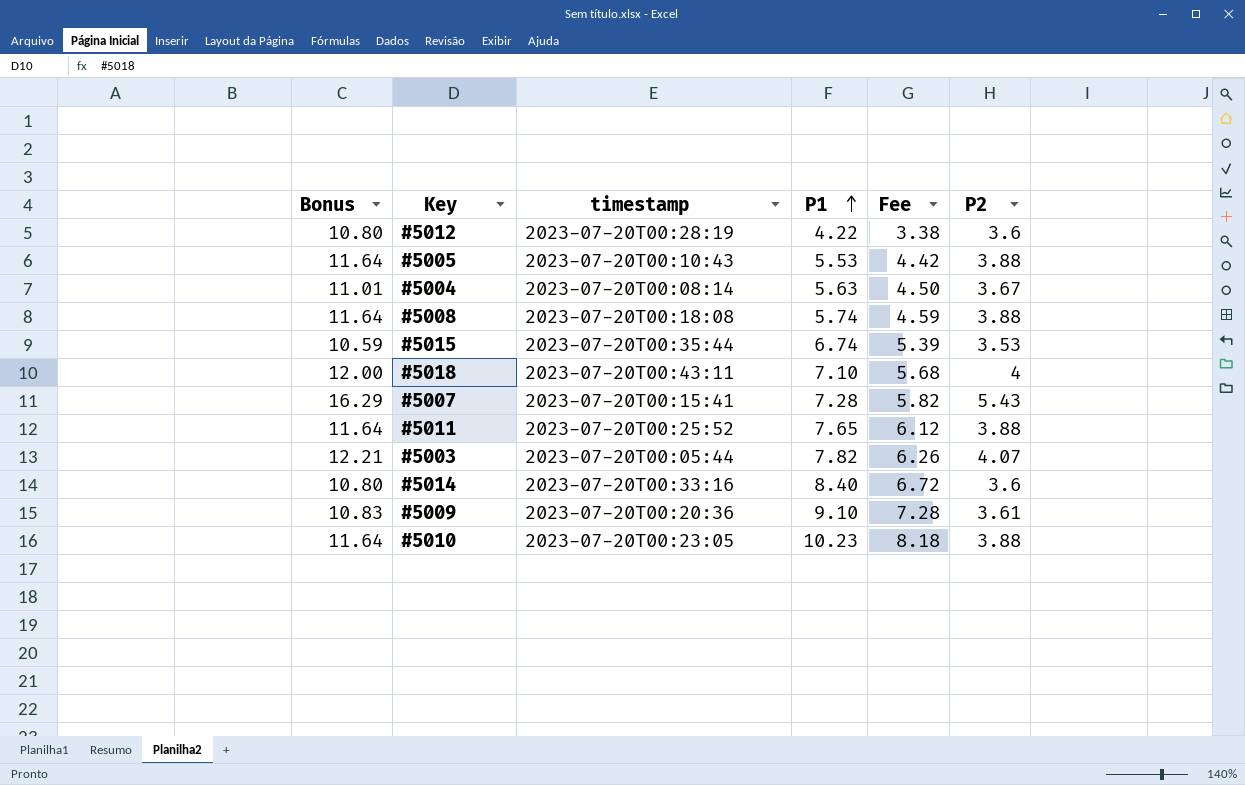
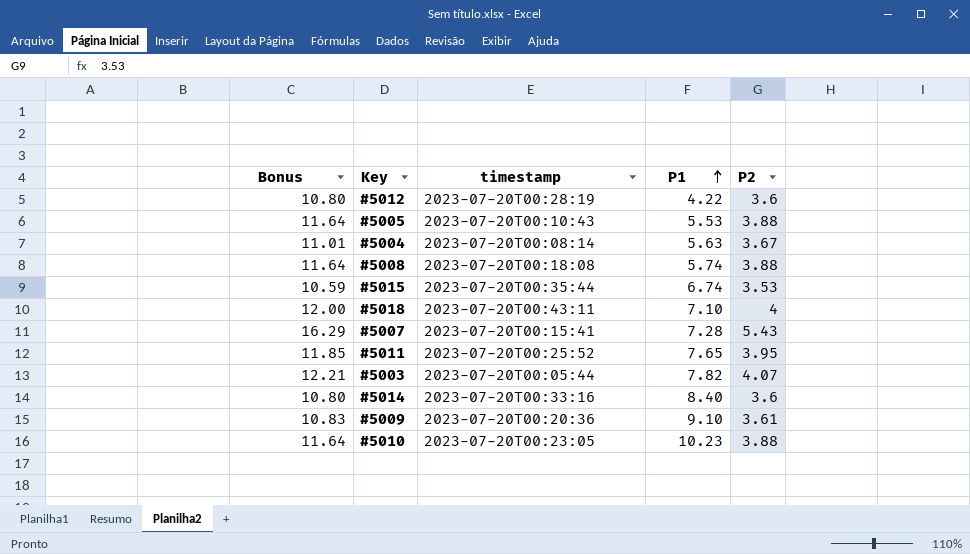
column Fee | formula: [P1] * 0.8 -> none
#5011 | Bonus: 11.64 -> 11.85
#5011 | P2: 3.88 -> 3.95

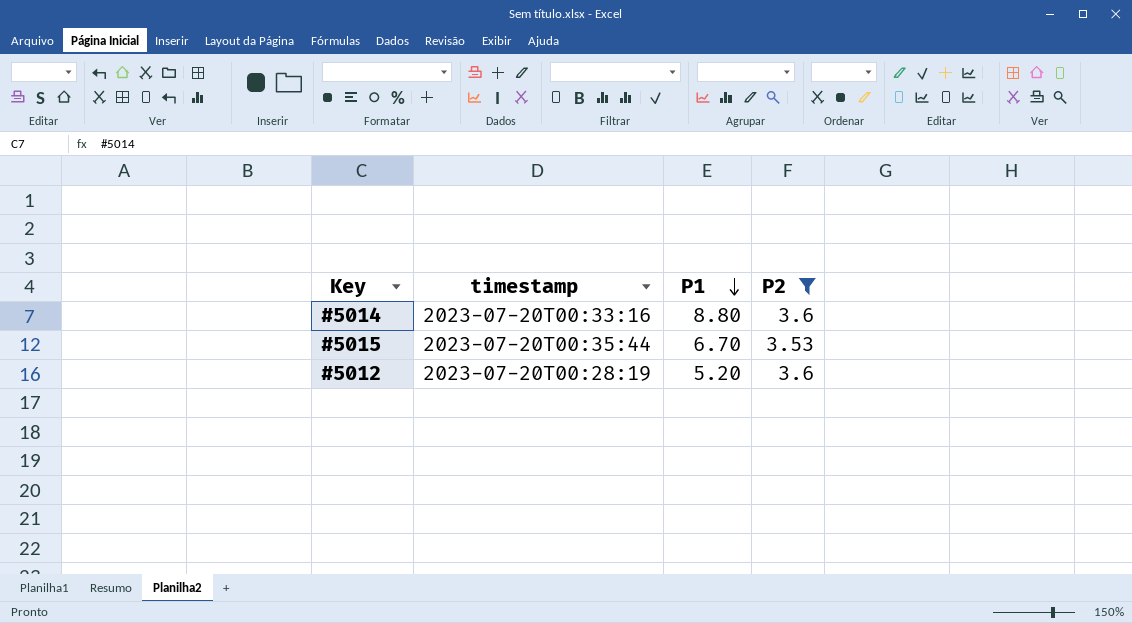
filter: none -> P2 <= 3.6
row order: P1 ascending -> P1 descending
column Bonus | formula: [P2] * 3 -> none
#5014 | P1: 8.40 -> 8.80
#5015 | P1: 6.74 -> 6.70
#5012 | P1: 4.22 -> 5.20

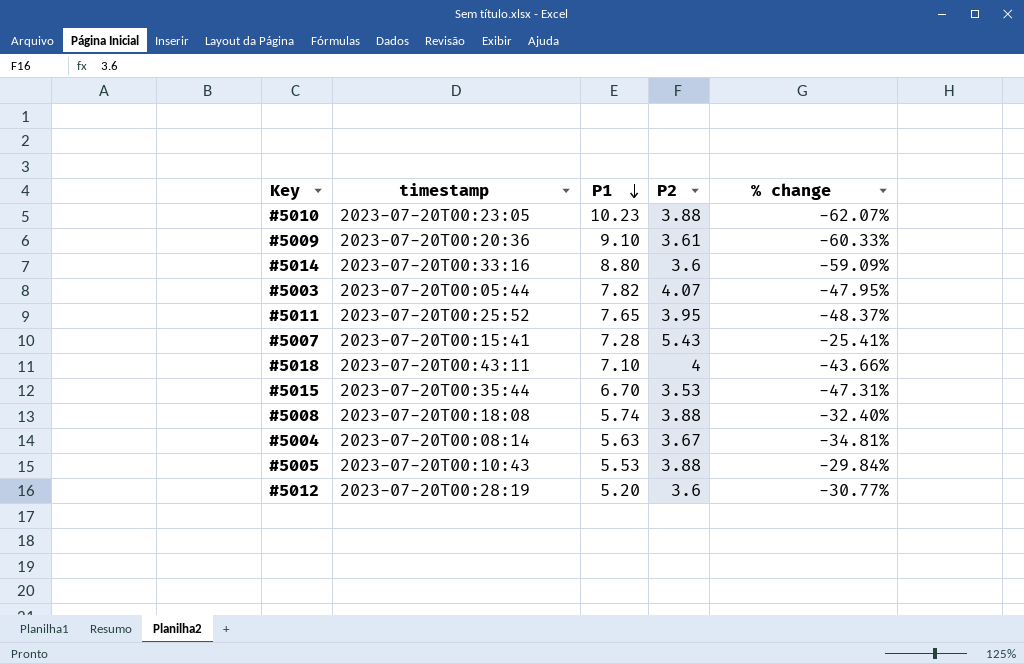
filter: P2 <= 3.6 -> none
column % change | formula: none -> ([P2] - [P1]) / [P1]

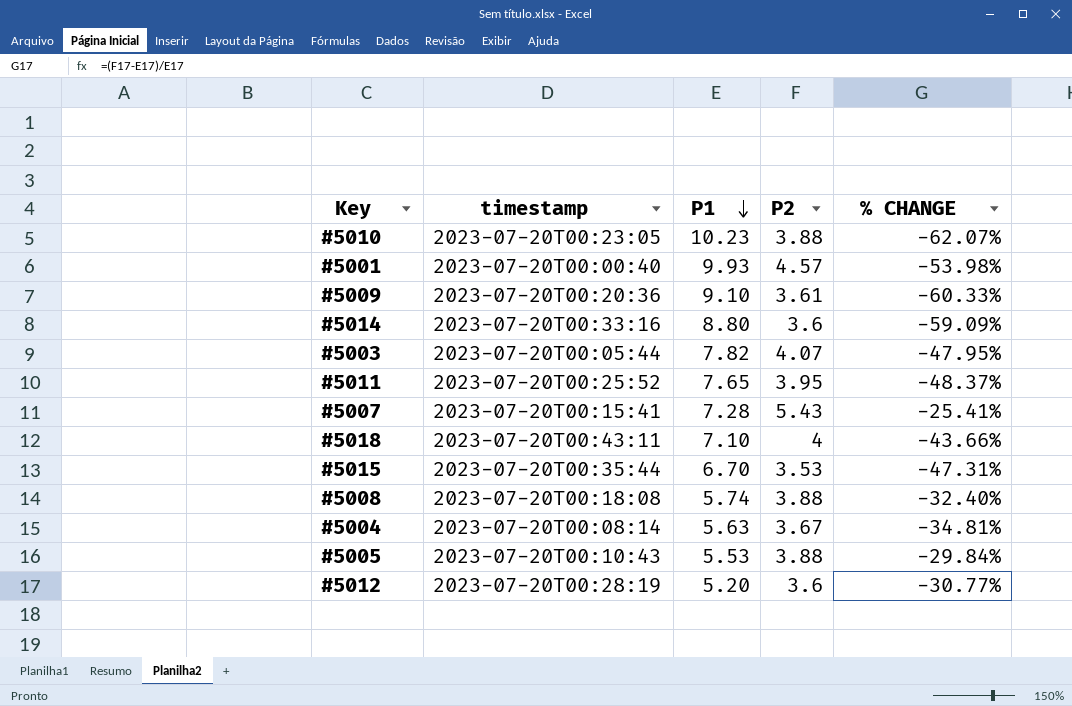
column name: % change -> % CHANGE
row #5001: none -> 2023-07-20T00:00:40 | 9.93 | 4.57 | -53.98%

